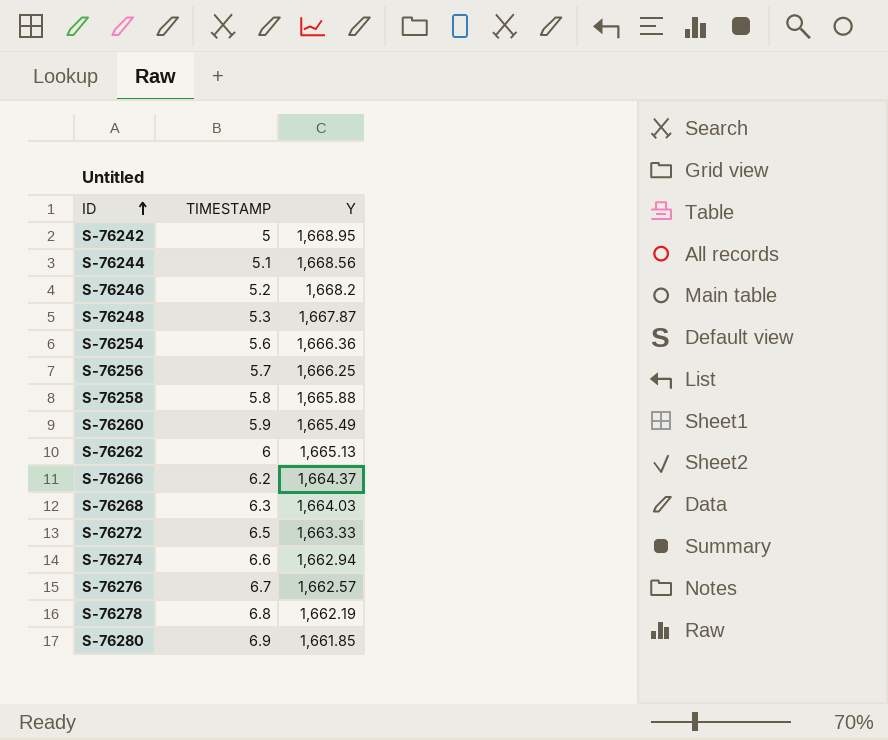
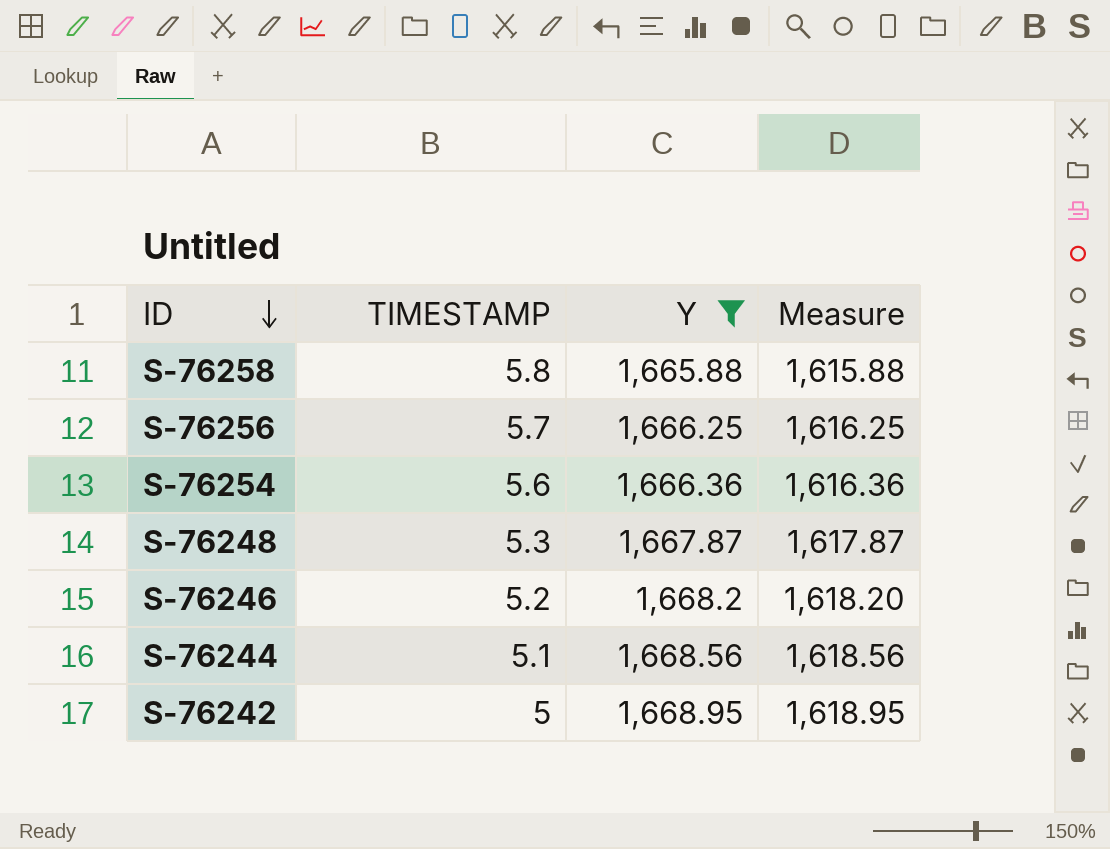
filter: none -> Y >= 1,665.88
row order: ID ascending -> ID descending
column Measure | formula: none -> [Y] - 50

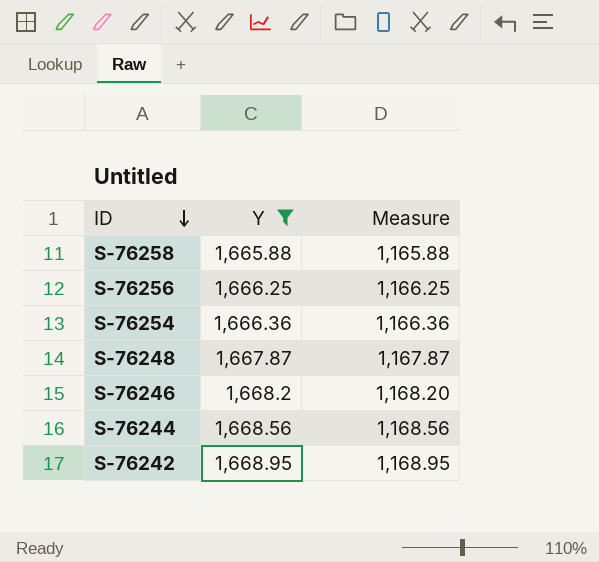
column TIMESTAMP | position: 2 -> none
column Measure | formula: [Y] - 50 -> [Y] - 500

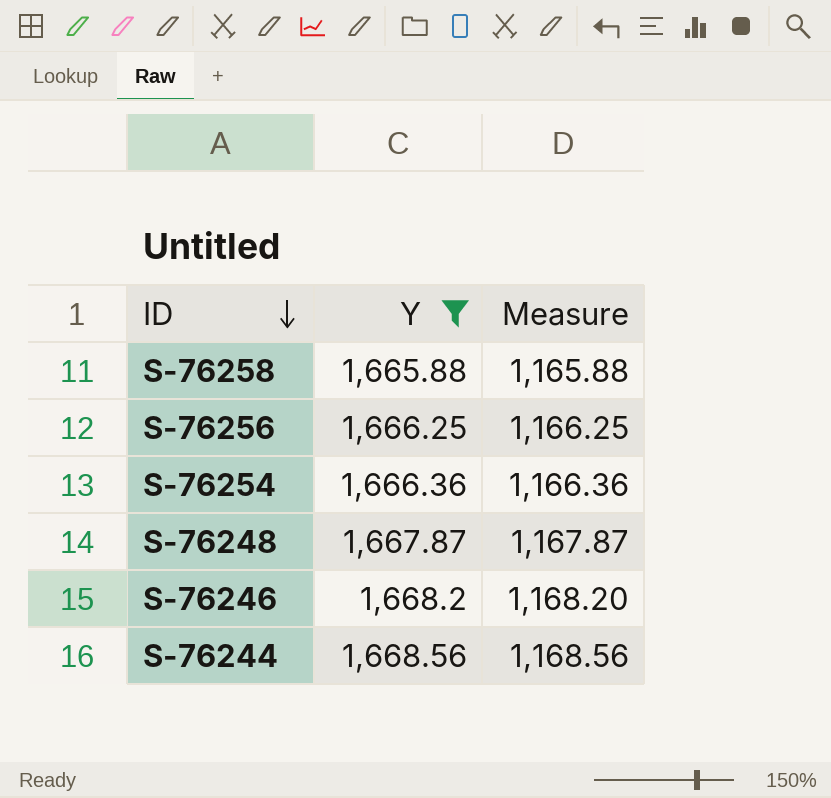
row S-76242: 1,668.95 | 1,168.95 -> none

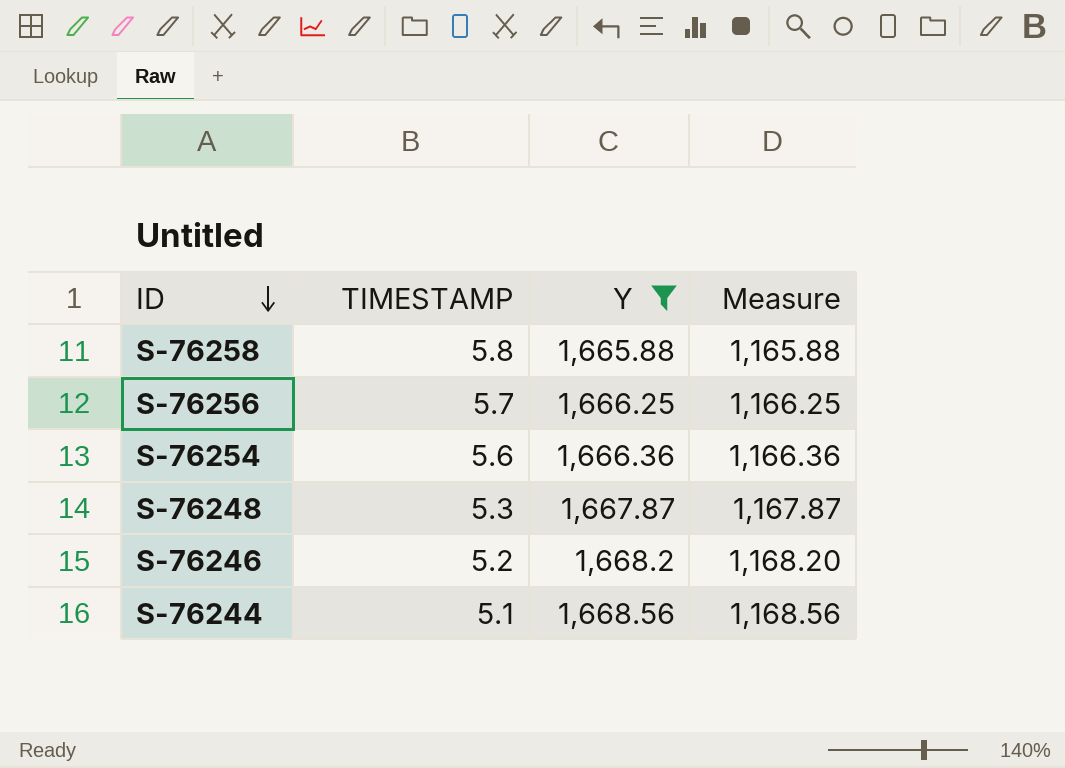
column TIMESTAMP | position: none -> 2

